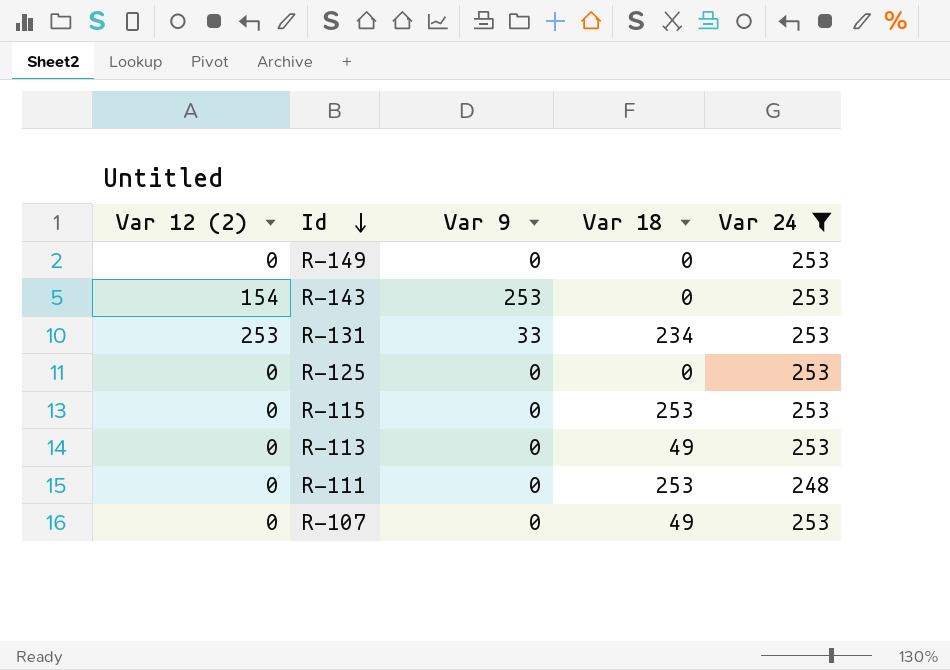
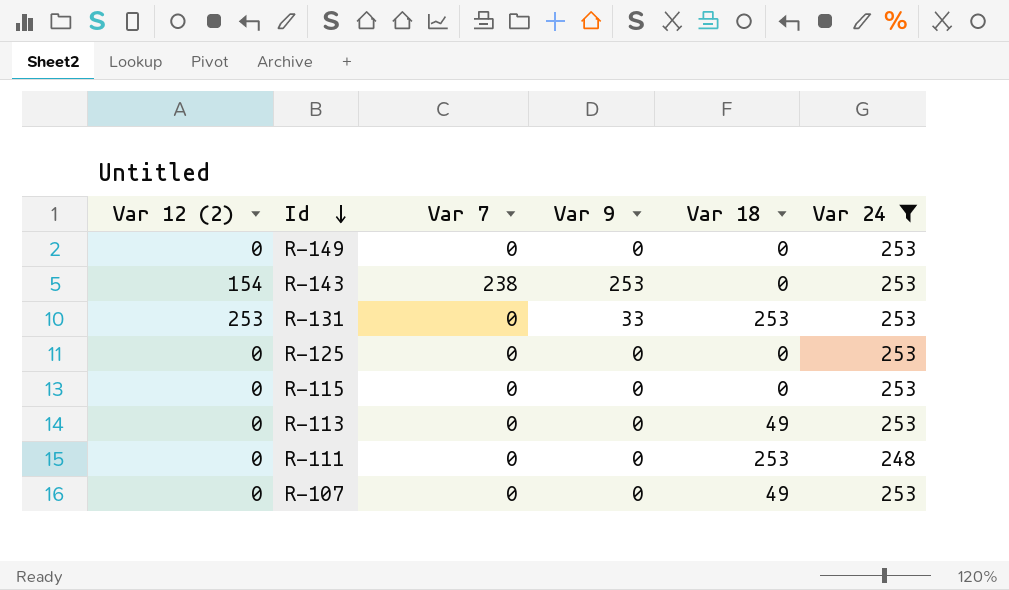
column Var 7 | position: none -> 3
R-131 | Var 18: 234 -> 253
R-115 | Var 18: 253 -> 0

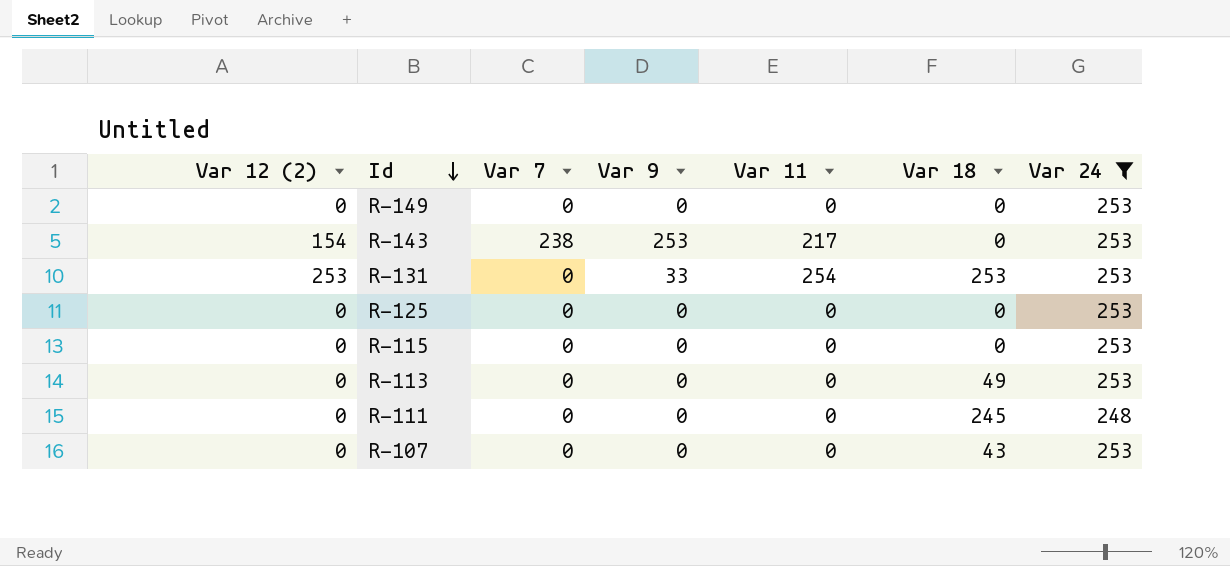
column Var 11 | position: none -> 5
R-111 | Var 18: 253 -> 245
R-107 | Var 18: 49 -> 43

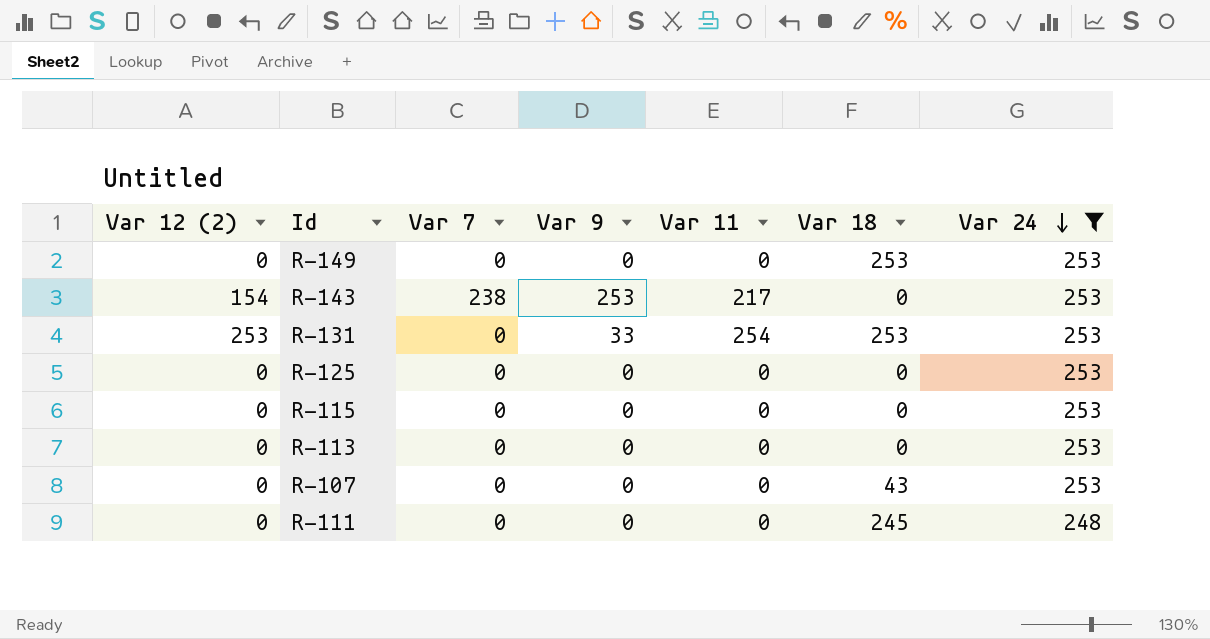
row order: Id descending -> Var 24 descending
R-149 | Var 18: 0 -> 253
R-113 | Var 18: 49 -> 0

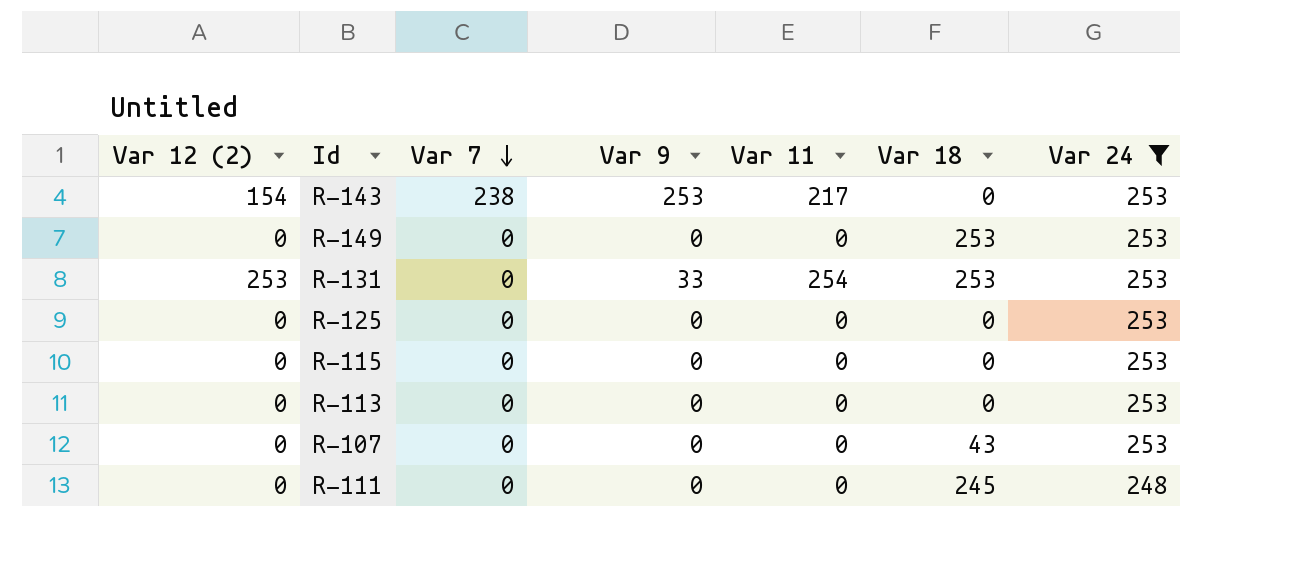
row order: Var 24 descending -> Var 7 descending

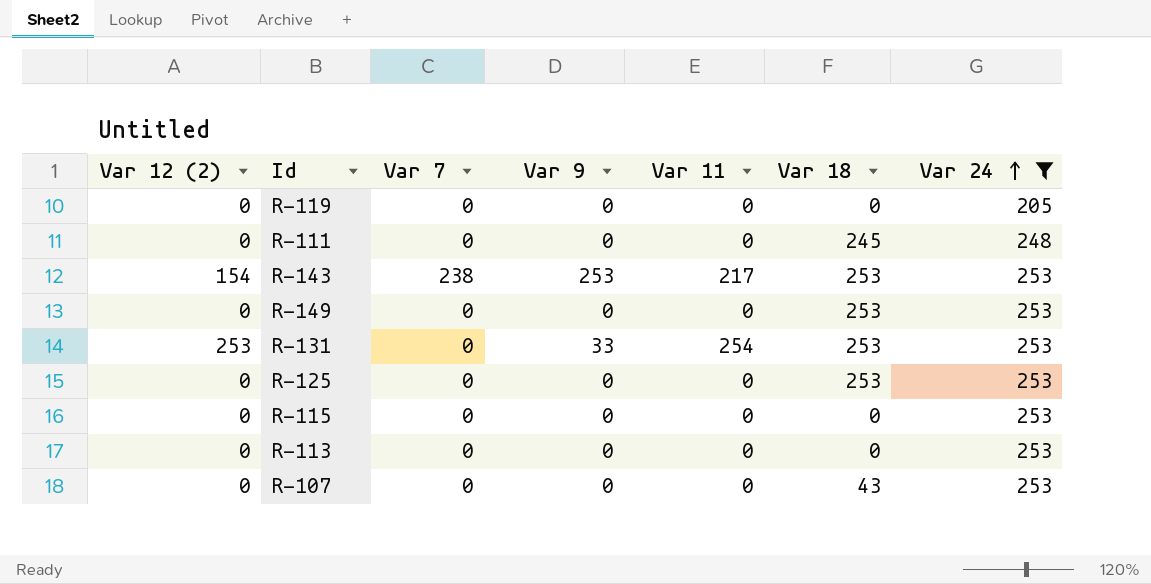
row order: Var 7 descending -> Var 24 ascending
row R-119: none -> 0 | 0 | 0 | 0 | 0 | 205
R-143 | Var 18: 0 -> 253
R-125 | Var 18: 0 -> 253

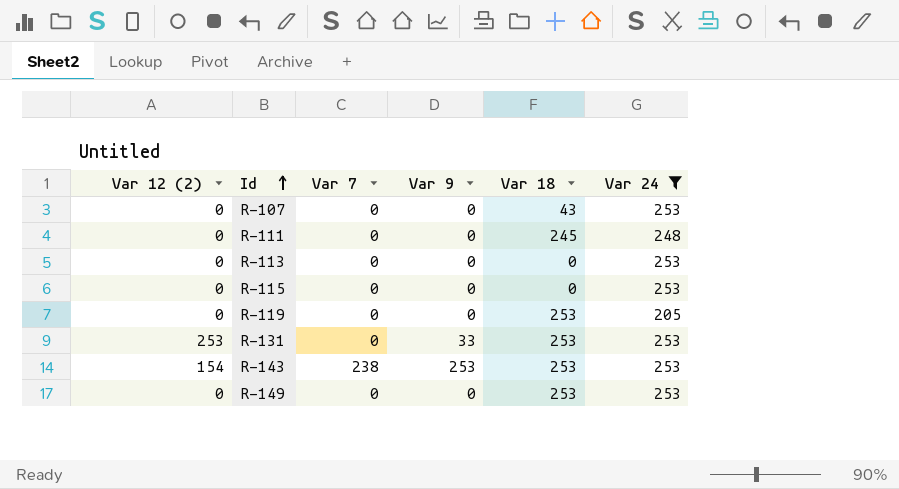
row order: Var 24 ascending -> Id ascending
column Var 11 | position: 5 -> none
row R-125: 0 | 0 | 0 | 0 | 253 | 253 -> none
R-119 | Var 18: 0 -> 253

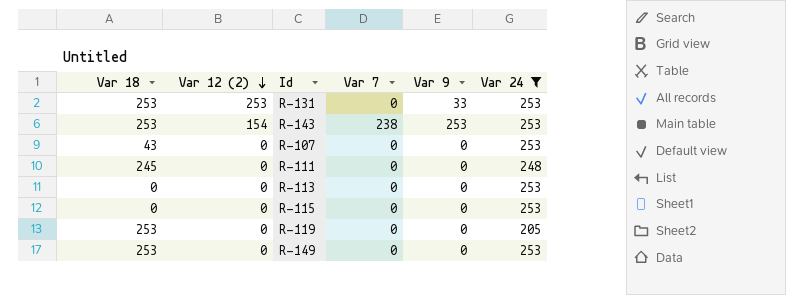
row order: Id ascending -> Var 12 (2) descending
column Var 18 | position: 5 -> 1

